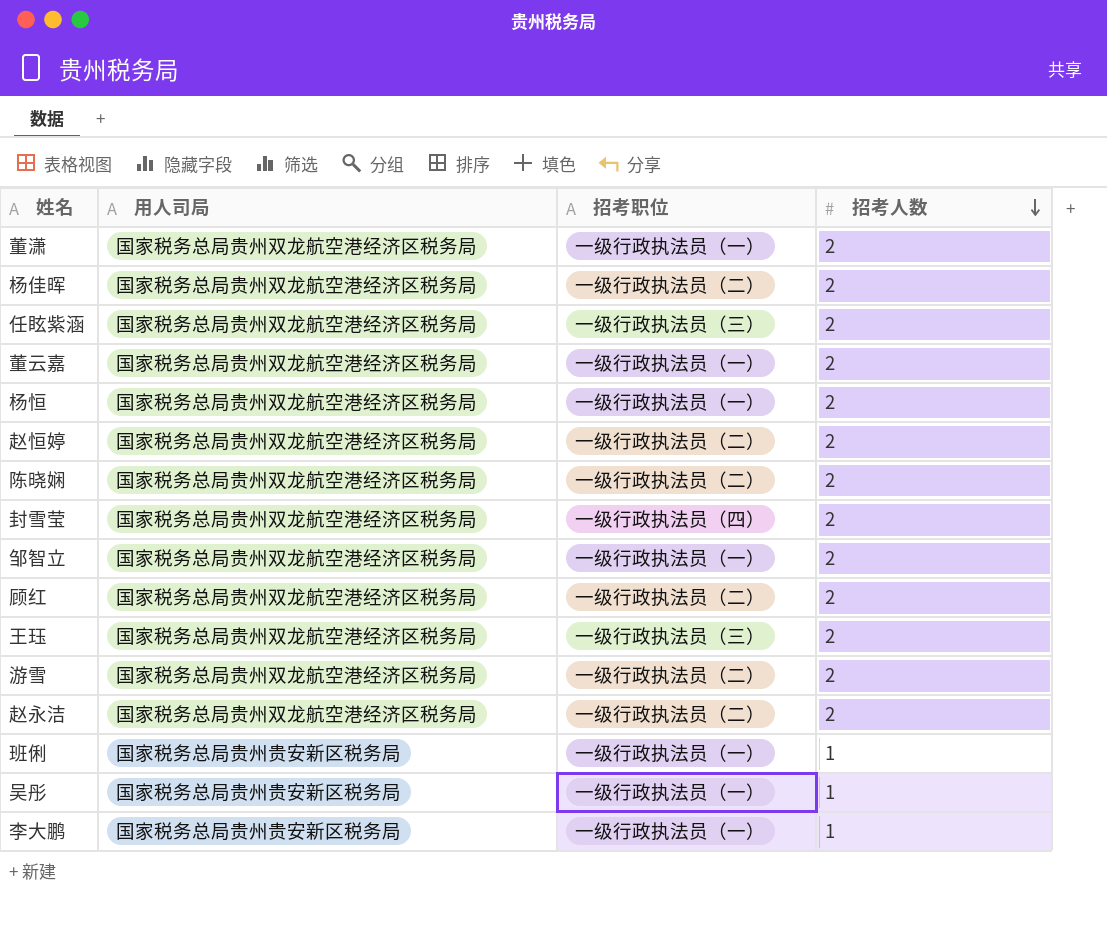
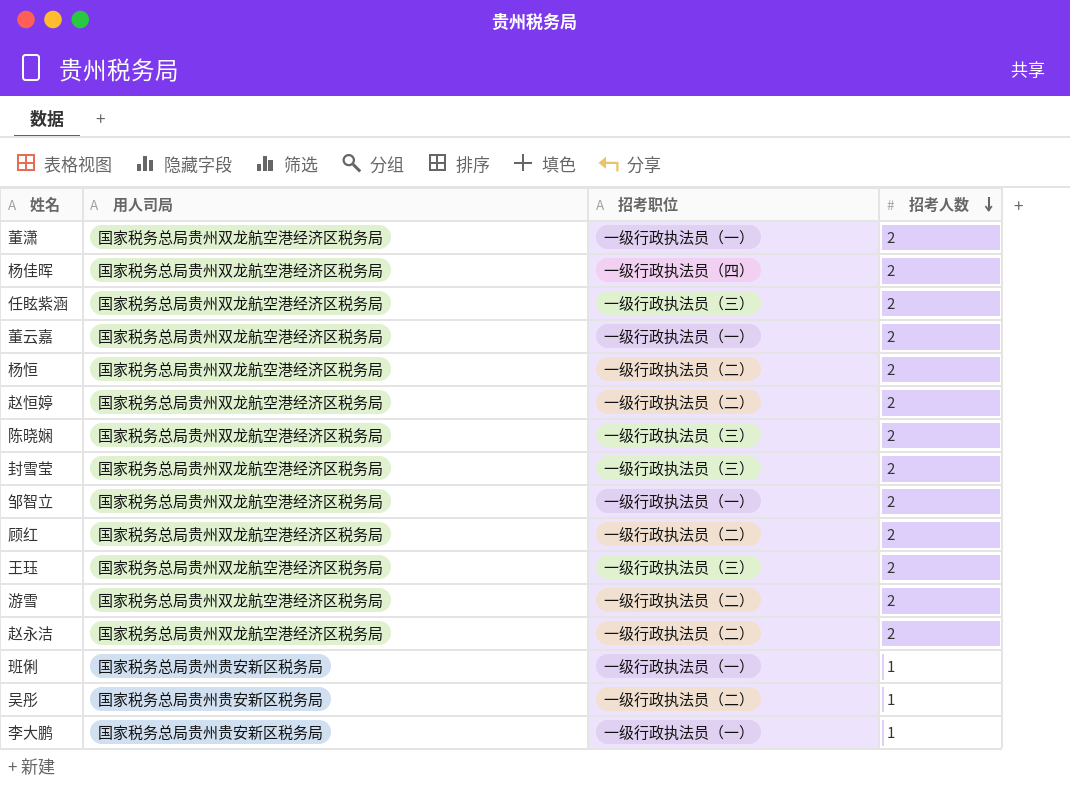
杨佳晖 | 招考职位: 一级行政执法员（二） -> 一级行政执法员（四）
杨恒 | 招考职位: 一级行政执法员（一） -> 一级行政执法员（二）
陈晓娴 | 招考职位: 一级行政执法员（二） -> 一级行政执法员（三）
封雪莹 | 招考职位: 一级行政执法员（四） -> 一级行政执法员（三）
吴彤 | 招考职位: 一级行政执法员（一） -> 一级行政执法员（二）

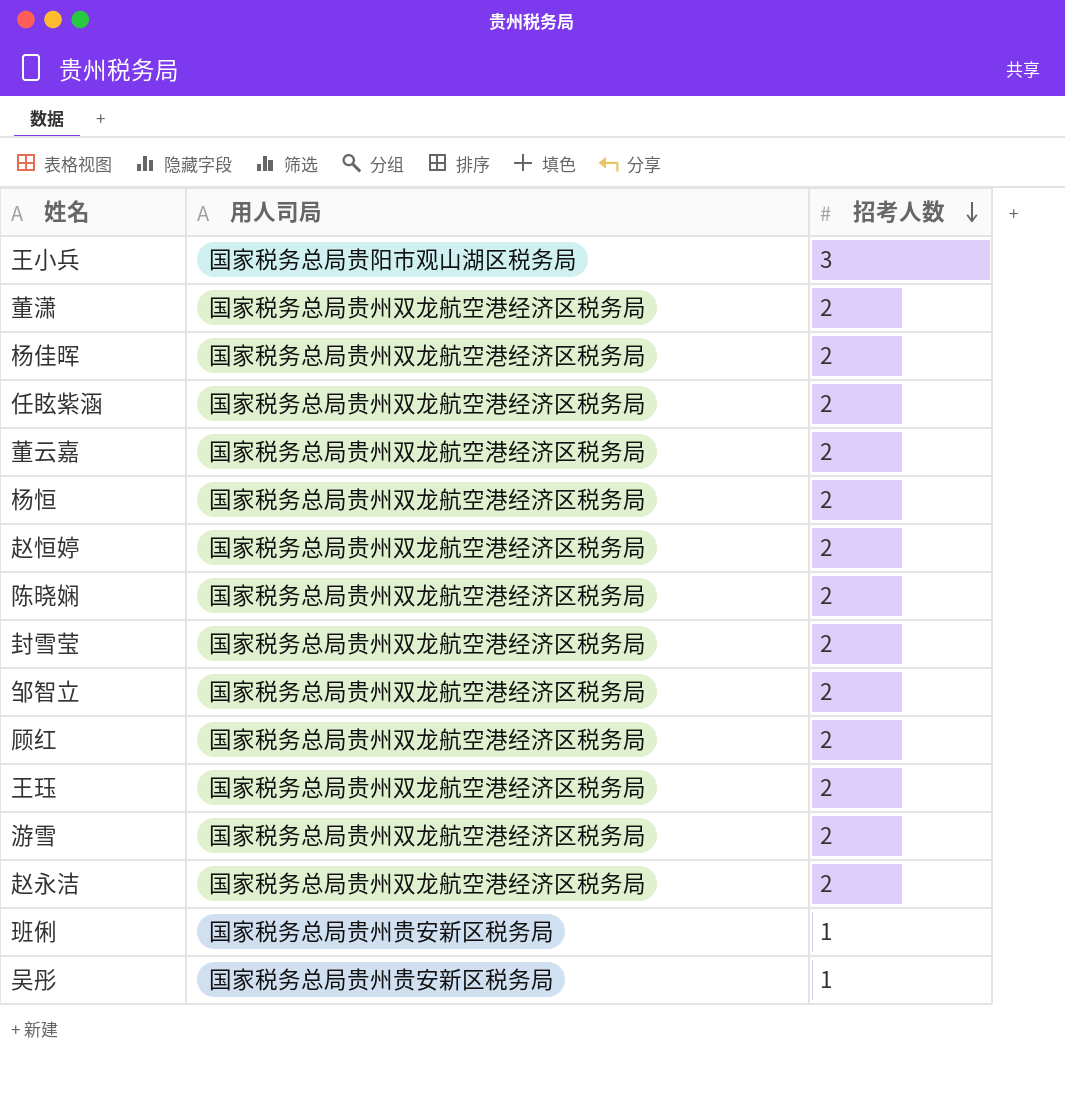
column 招考职位 | position: 3 -> none
row 李大鹏: 国家税务总局贵州贵安新区税务局 | 一级行政执法员（一） | 1 -> none
row 王小兵: none -> 国家税务总局贵阳市观山湖区税务局 | 3

